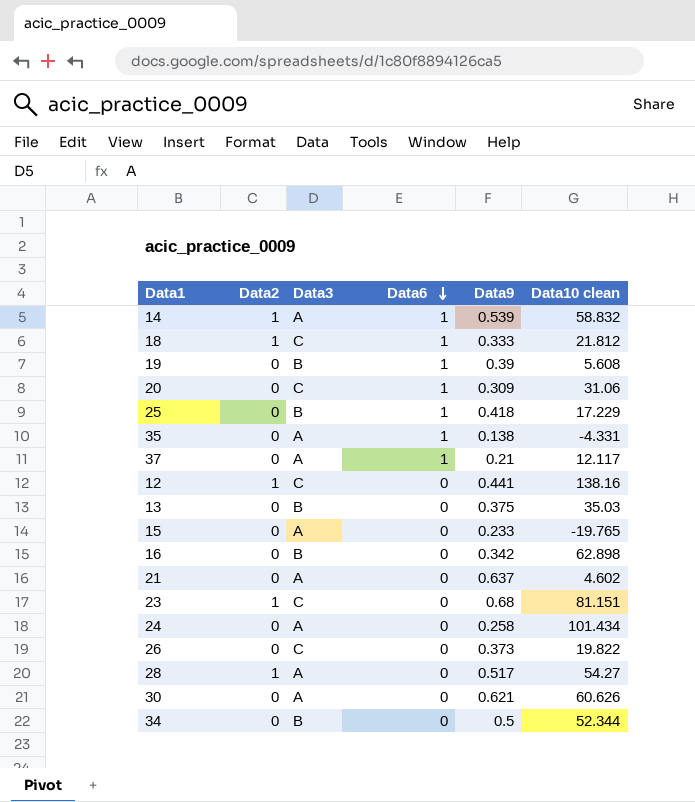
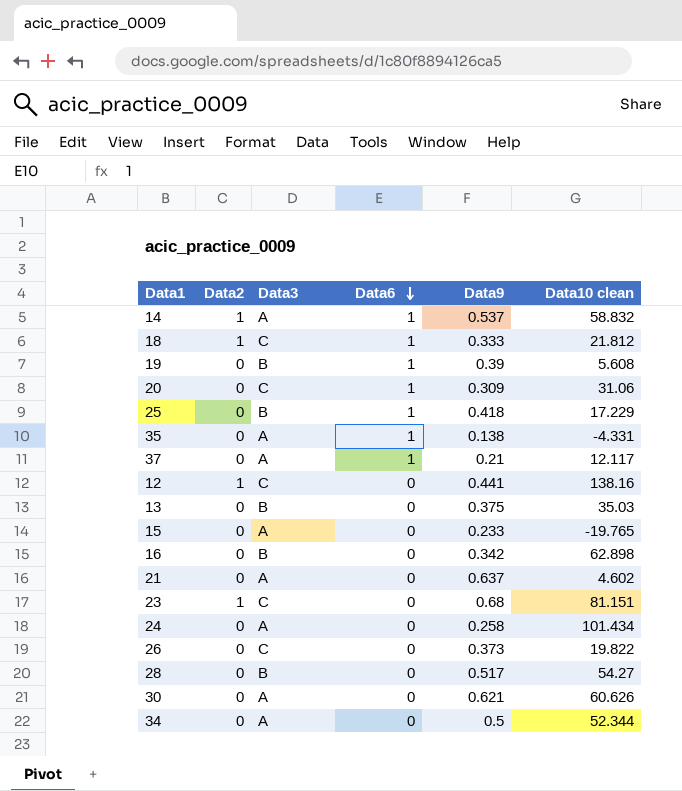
14 | Data9: 0.539 -> 0.537
28 | Data2: 1 -> 0
28 | Data3: A -> B
34 | Data3: B -> A

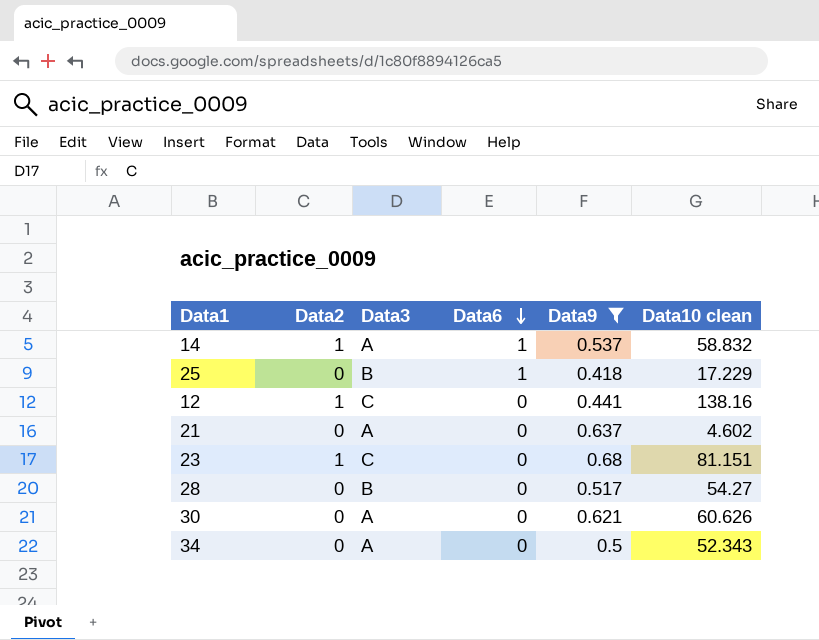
filter: none -> Data9 >= 0.418
34 | Data10 clean: 52.344 -> 52.343

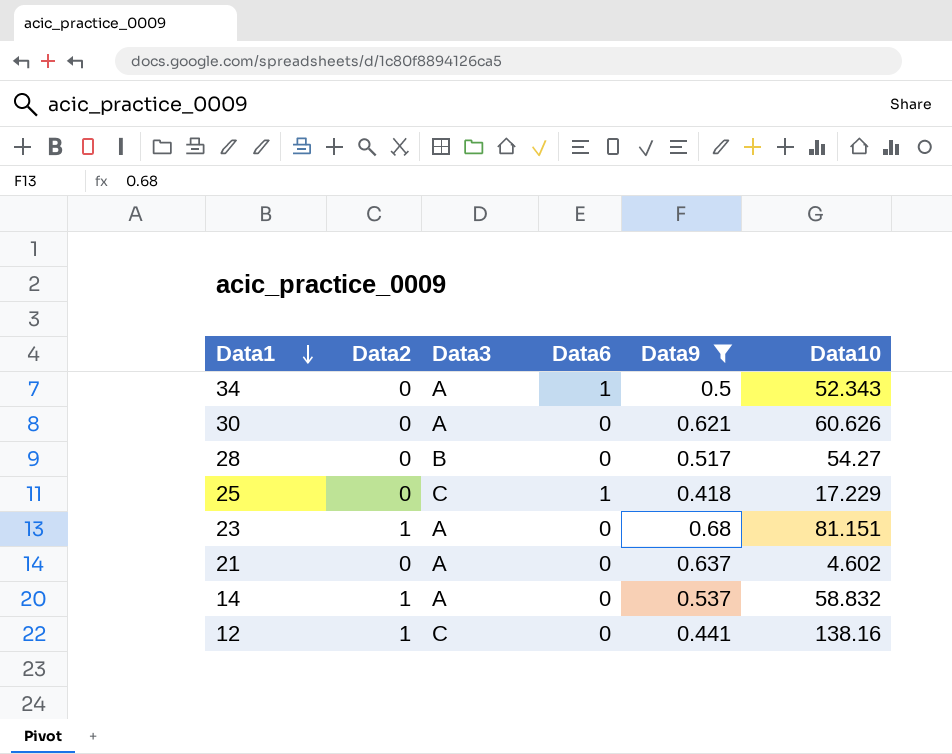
row order: Data6 descending -> Data1 descending
column name: Data10 clean -> Data10
34 | Data6: 0 -> 1
25 | Data3: B -> C
23 | Data3: C -> A
14 | Data6: 1 -> 0

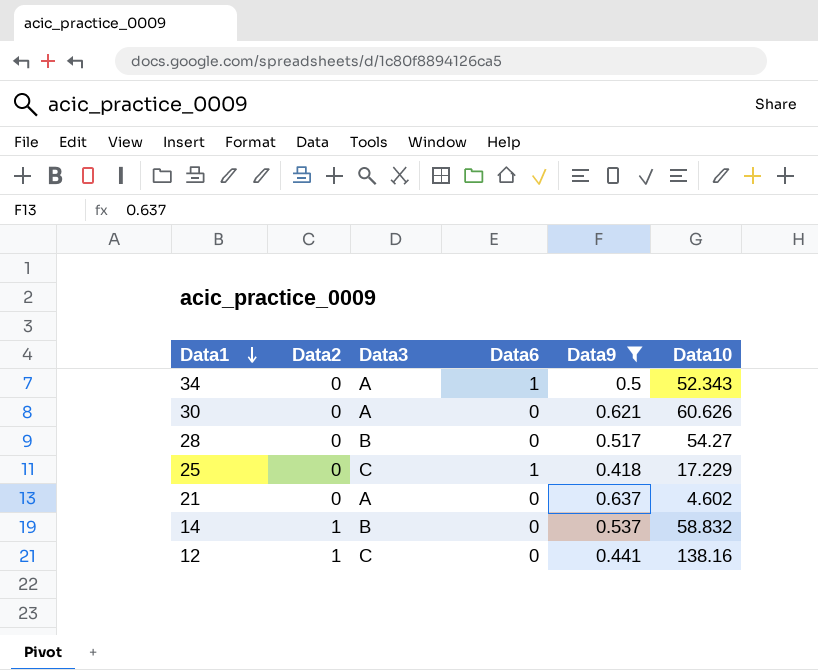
row 23: 1 | A | 0 | 0.68 | 81.151 -> none
14 | Data3: A -> B

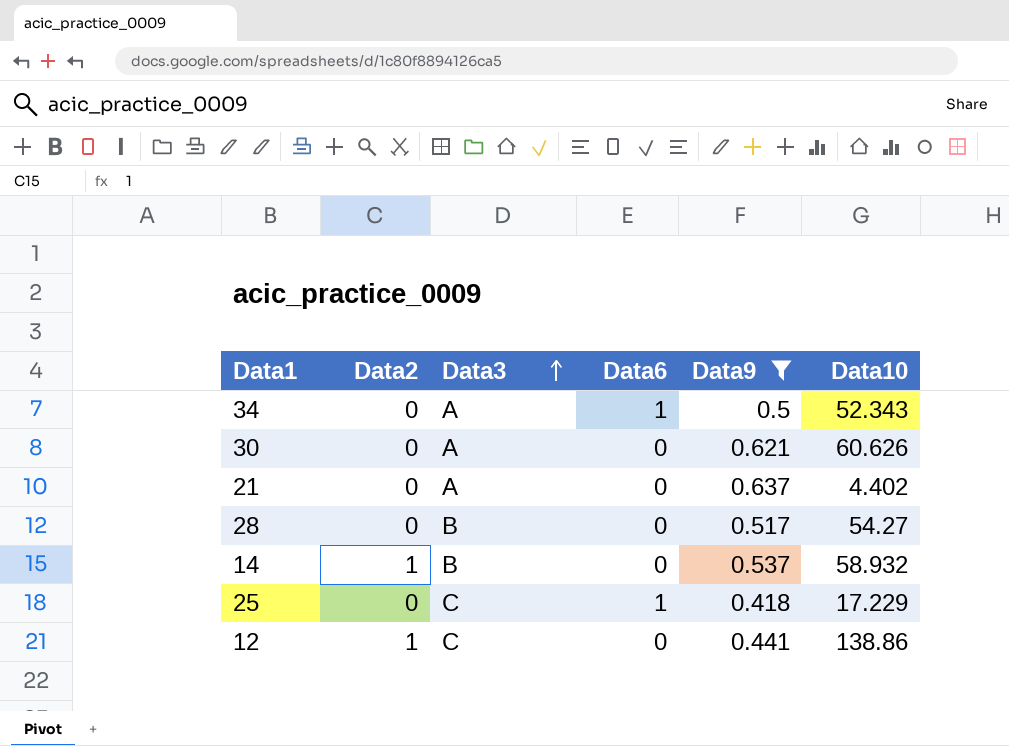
row order: Data1 descending -> Data3 ascending
21 | Data10: 4.602 -> 4.402
14 | Data10: 58.832 -> 58.932
12 | Data10: 138.16 -> 138.86

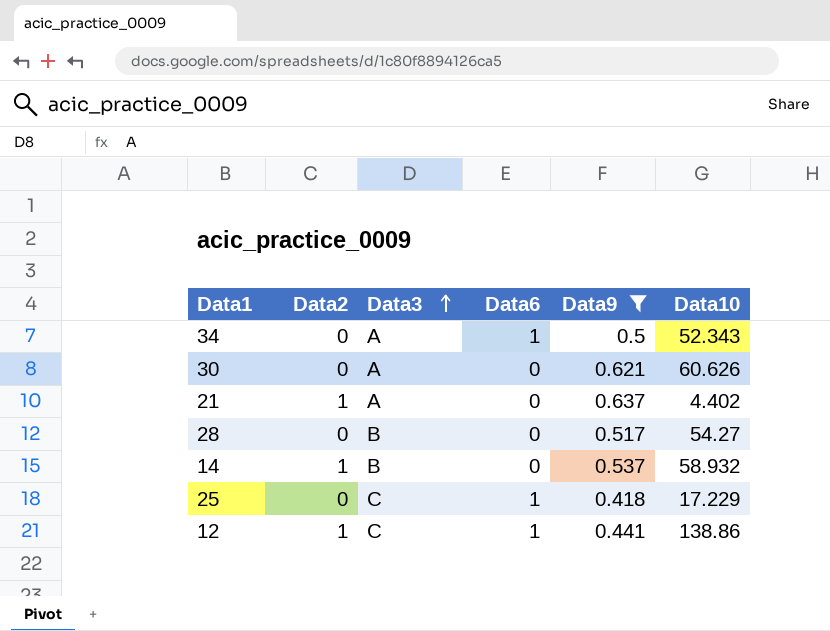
21 | Data2: 0 -> 1
12 | Data6: 0 -> 1

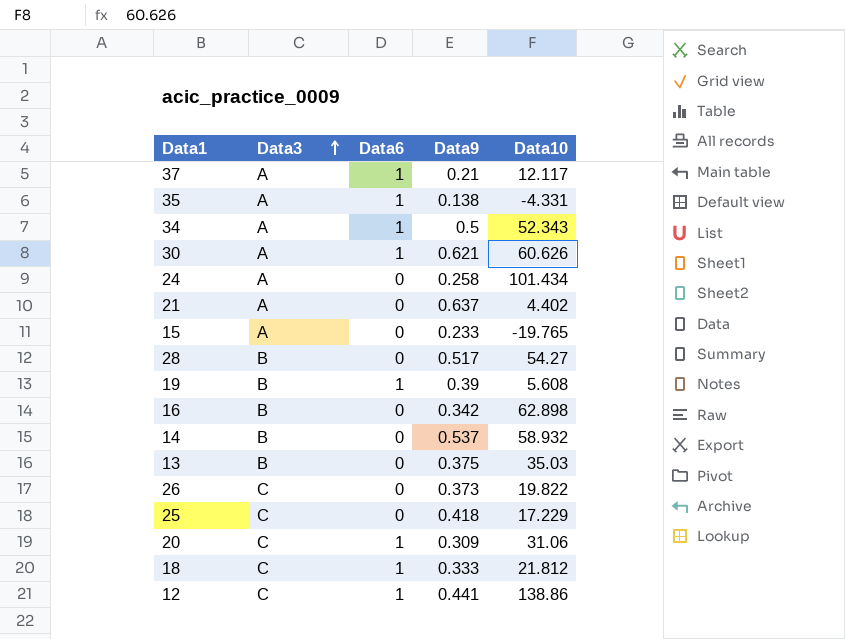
filter: Data9 >= 0.418 -> none
column Data2 | position: 2 -> none
30 | Data6: 0 -> 1
25 | Data6: 1 -> 0

